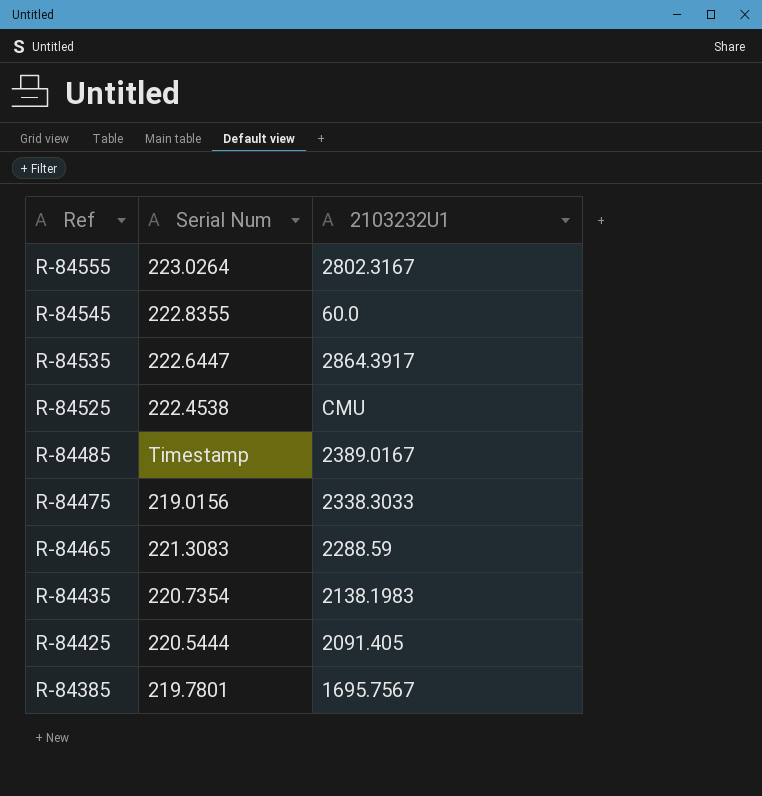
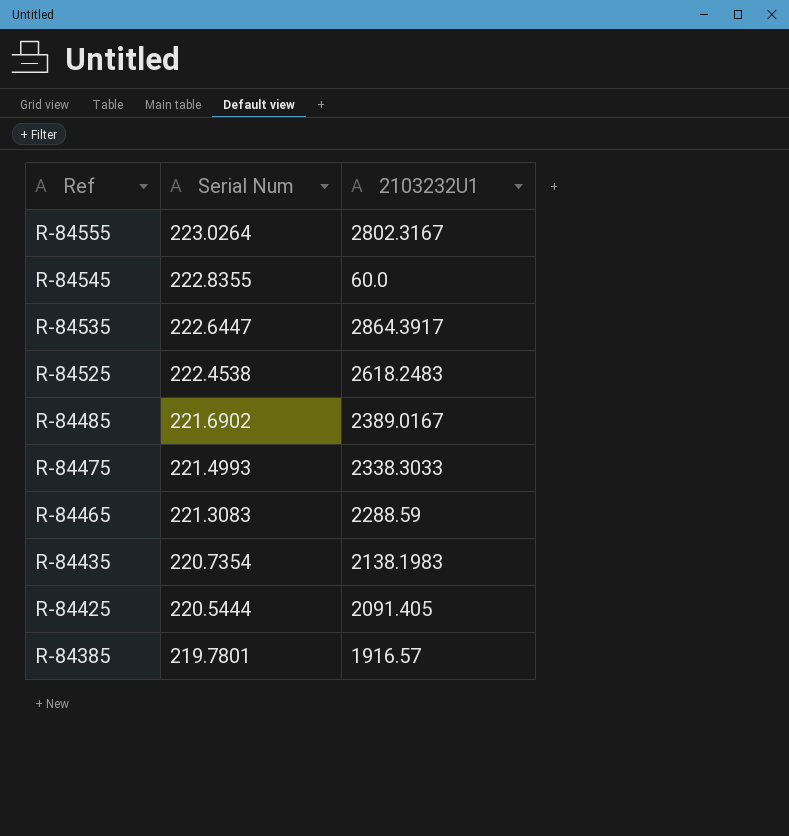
R-84525 | 2103232U1: CMU -> 2618.2483
R-84485 | Serial Num: Timestamp -> 221.6902
R-84475 | Serial Num: 219.0156 -> 221.4993
R-84385 | 2103232U1: 1695.7567 -> 1916.57

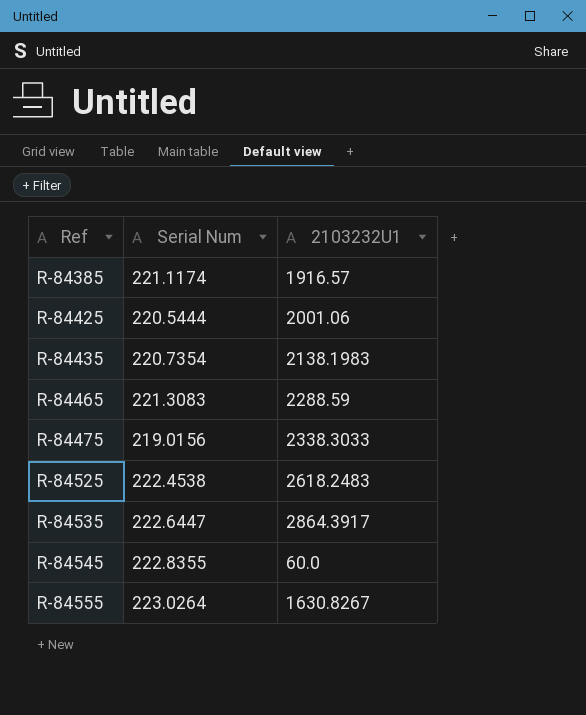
row order: Ref descending -> Ref ascending
row R-84485: 221.6902 | 2389.0167 -> none
R-84385 | Serial Num: 219.7801 -> 221.1174
R-84425 | 2103232U1: 2091.405 -> 2001.06
R-84475 | Serial Num: 221.4993 -> 219.0156
R-84555 | 2103232U1: 2802.3167 -> 1630.8267

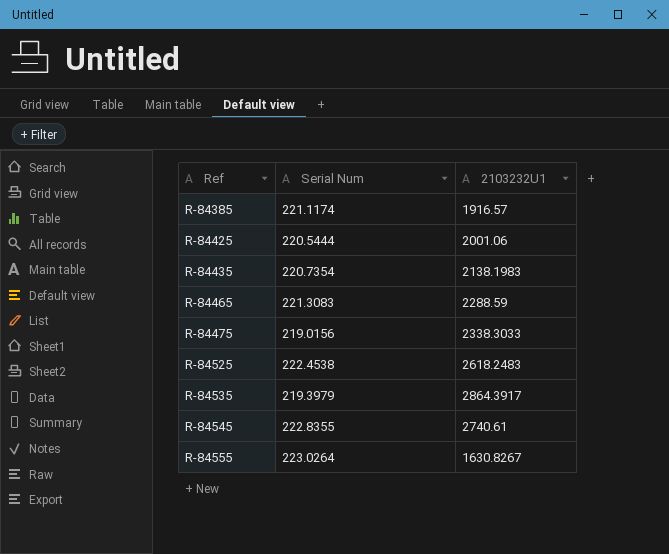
R-84535 | Serial Num: 222.6447 -> 219.3979
R-84545 | 2103232U1: 60.0 -> 2740.61

